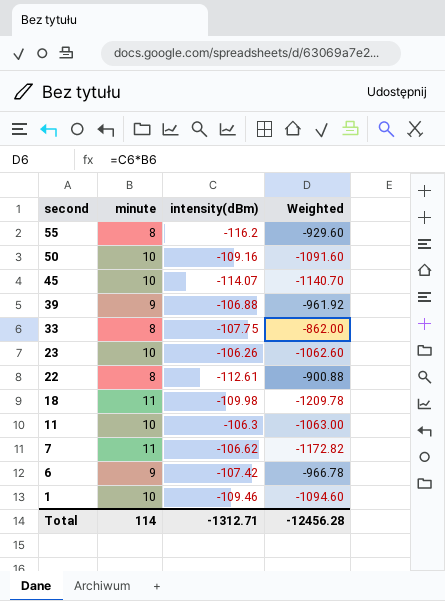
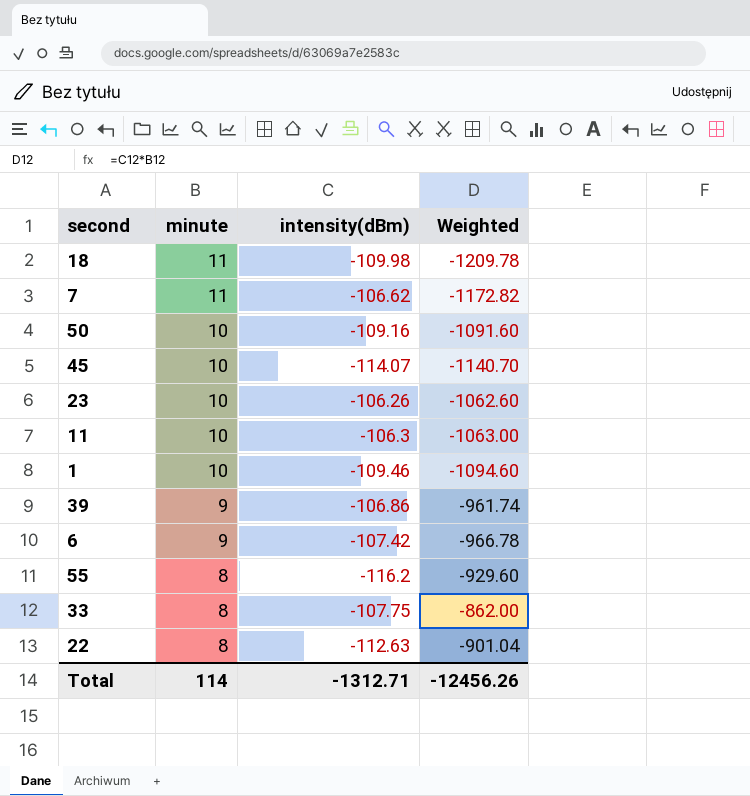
row order: second descending -> minute descending
39 | intensity(dBm): -106.88 -> -106.86
39 | Weighted: -961.92 -> -961.74
22 | intensity(dBm): -112.61 -> -112.63
22 | Weighted: -900.88 -> -901.04
Total | Weighted: -12456.28 -> -12456.26

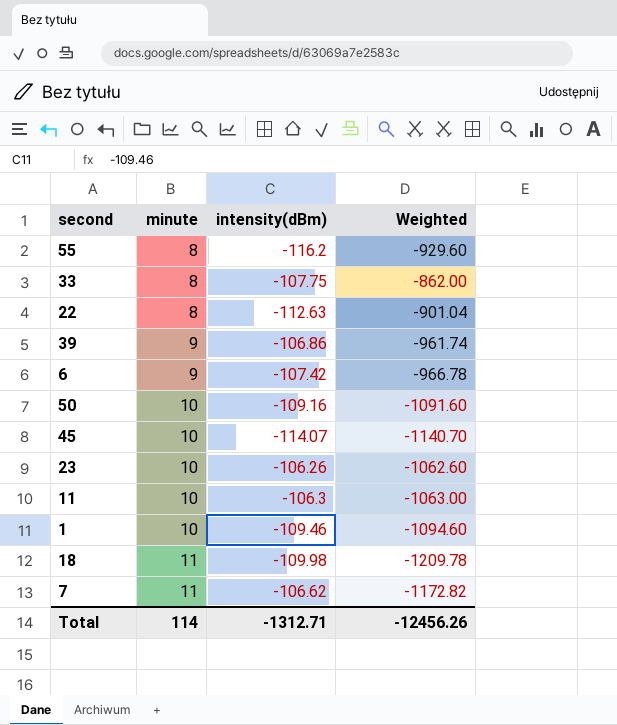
row order: minute descending -> minute ascending

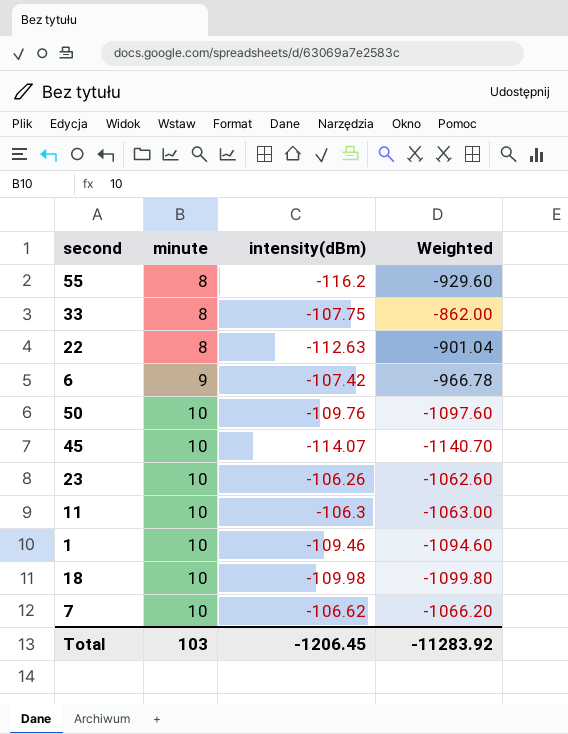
row 39: 9 | -106.86 | -961.74 -> none
50 | intensity(dBm): -109.16 -> -109.76
50 | Weighted: -1091.60 -> -1097.60
18 | minute: 11 -> 10
18 | Weighted: -1209.78 -> -1099.80
7 | minute: 11 -> 10
7 | Weighted: -1172.82 -> -1066.20
Total | minute: 114 -> 103
Total | intensity(dBm): -1312.71 -> -1206.45
Total | Weighted: -12456.26 -> -11283.92

